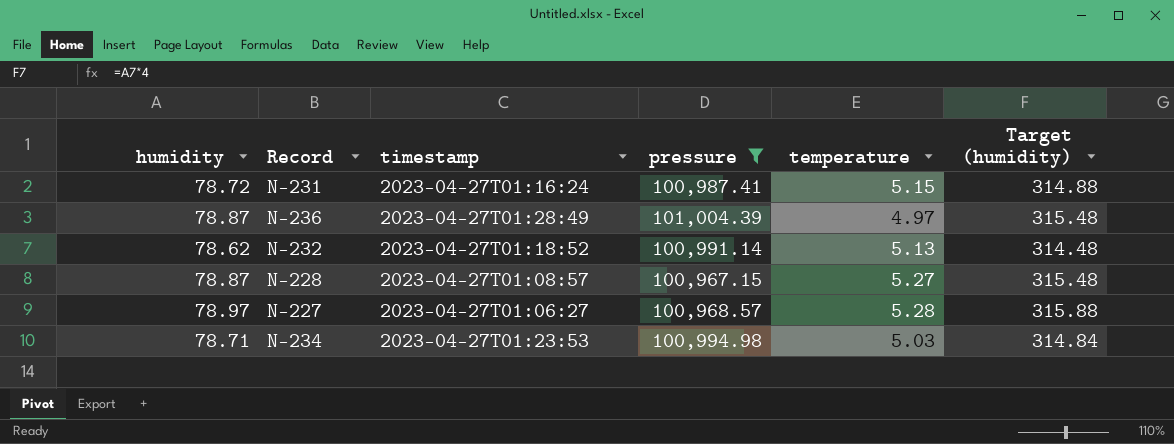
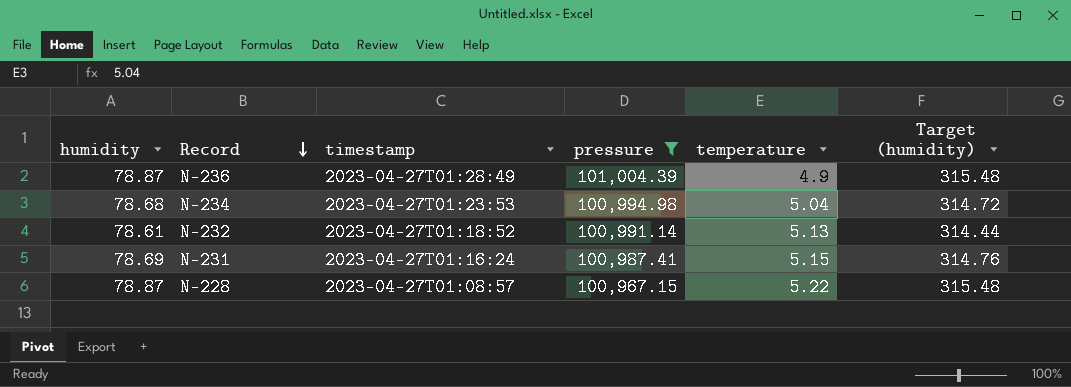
row order: none -> Record descending
row N-227: 78.97 | 2023-04-27T01:06:27 | 100,968.57 | 5.28 | 315.88 -> none
N-236 | temperature: 4.97 -> 4.9
N-234 | humidity: 78.71 -> 78.68
N-234 | temperature: 5.03 -> 5.04
N-234 | Target (humidity): 314.84 -> 314.72
N-232 | humidity: 78.62 -> 78.61
N-232 | Target (humidity): 314.48 -> 314.44
N-231 | humidity: 78.72 -> 78.69
N-231 | Target (humidity): 314.88 -> 314.76
N-228 | temperature: 5.27 -> 5.22

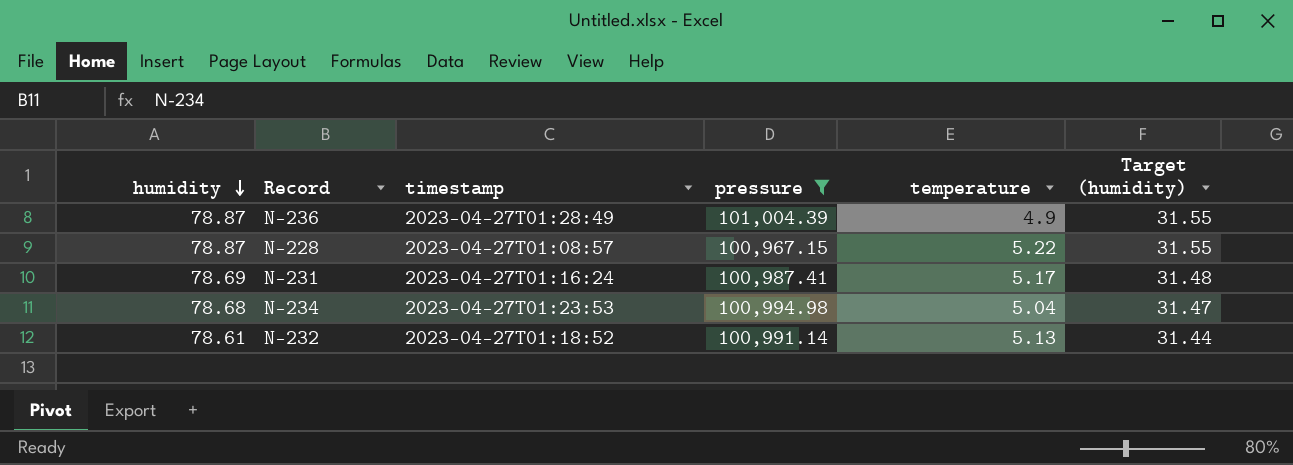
row order: Record descending -> humidity descending
column Target (humidity) | formula: [humidity] * 4 -> [humidity] * 0.4
N-231 | temperature: 5.15 -> 5.17

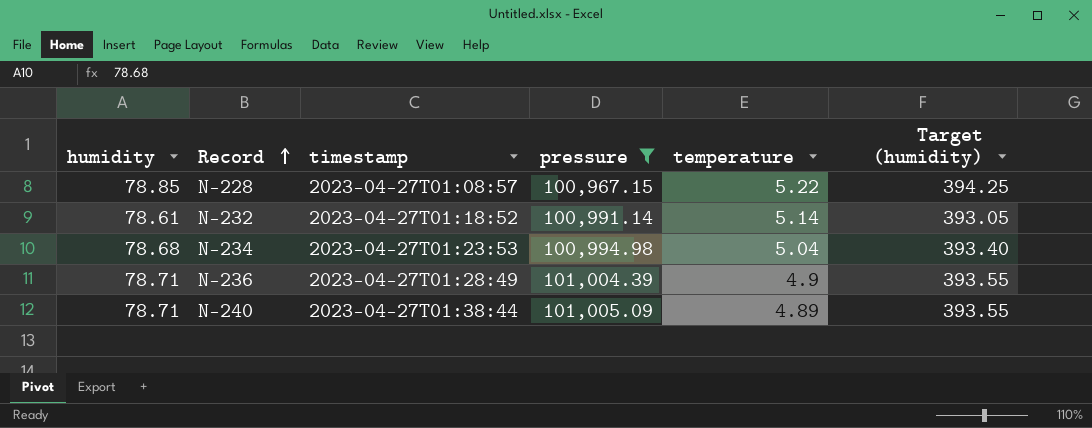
row order: humidity descending -> Record ascending
column Target (humidity) | formula: [humidity] * 0.4 -> [humidity] * 5
row N-231: 78.69 | 2023-04-27T01:16:24 | 100,987.41 | 5.17 | 31.48 -> none
N-228 | humidity: 78.87 -> 78.85
N-232 | temperature: 5.13 -> 5.14
N-236 | humidity: 78.87 -> 78.71
row N-240: none -> 78.71 | 2023-04-27T01:38:44 | 101,005.09 | 4.89 | 393.55

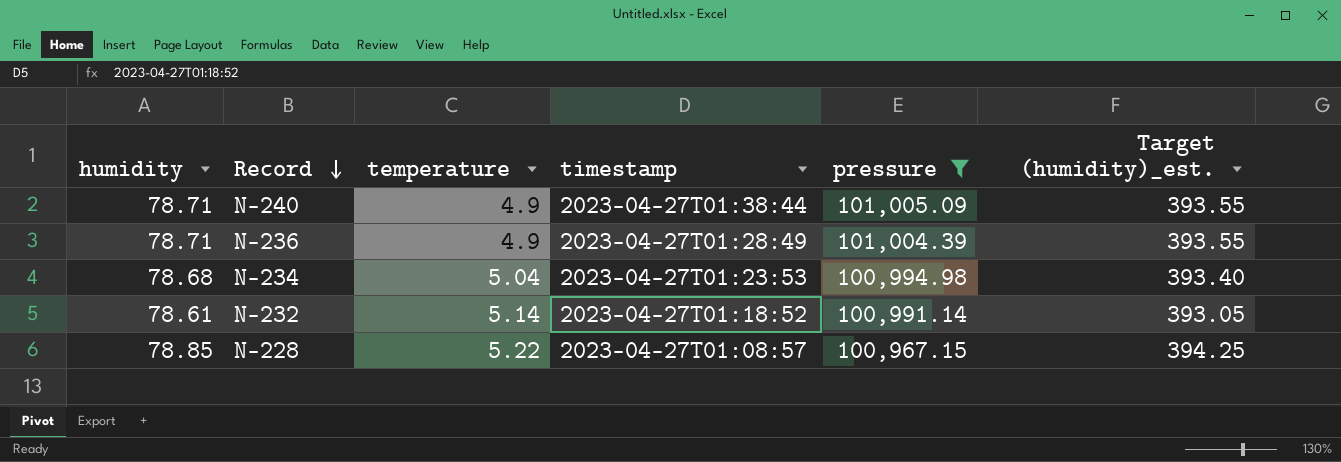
row order: Record ascending -> Record descending
column temperature | position: 5 -> 3
column name: Target (humidity) -> Target (humidity)_est.
N-240 | temperature: 4.89 -> 4.9

